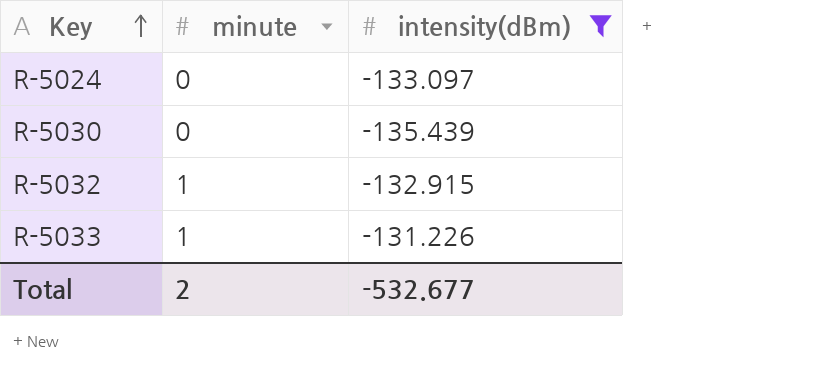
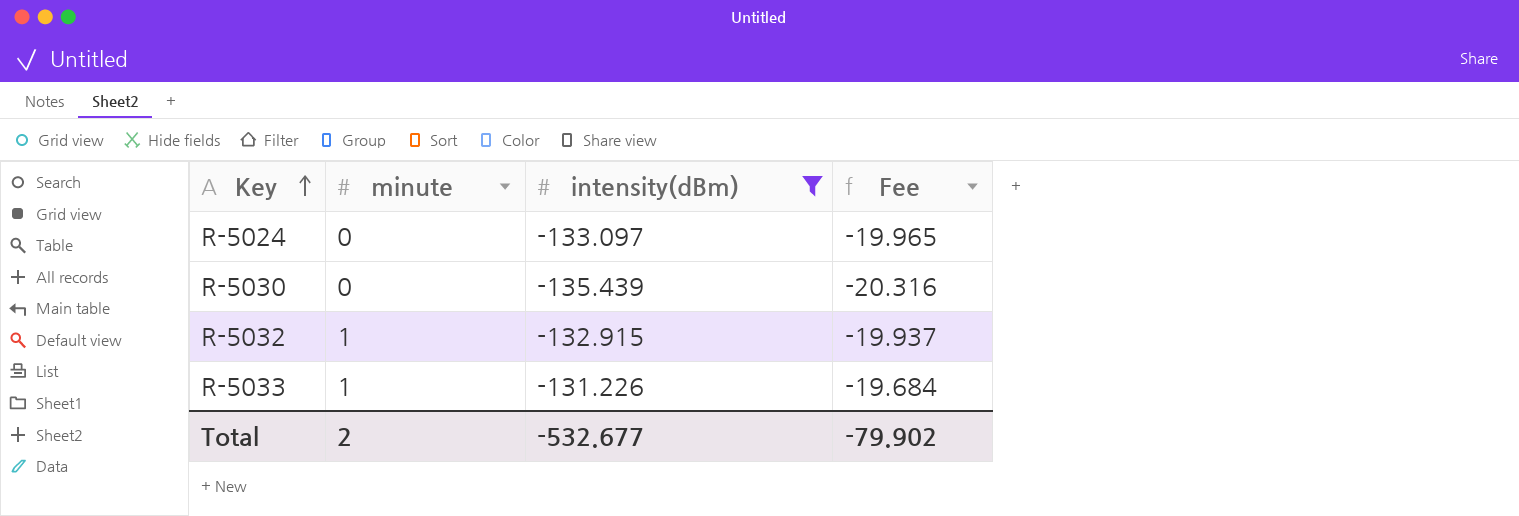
column Fee | formula: none -> [intensity(dBm)] * 0.15

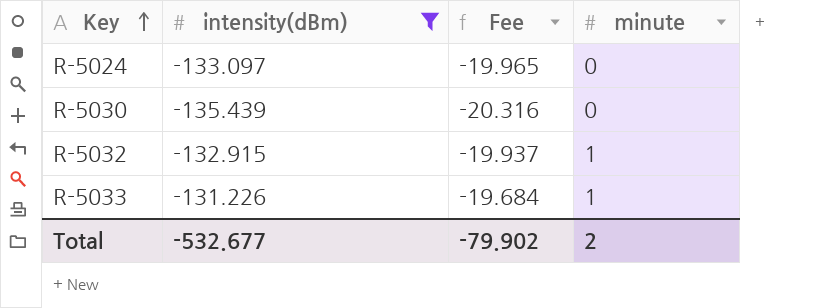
column minute | position: 2 -> 4

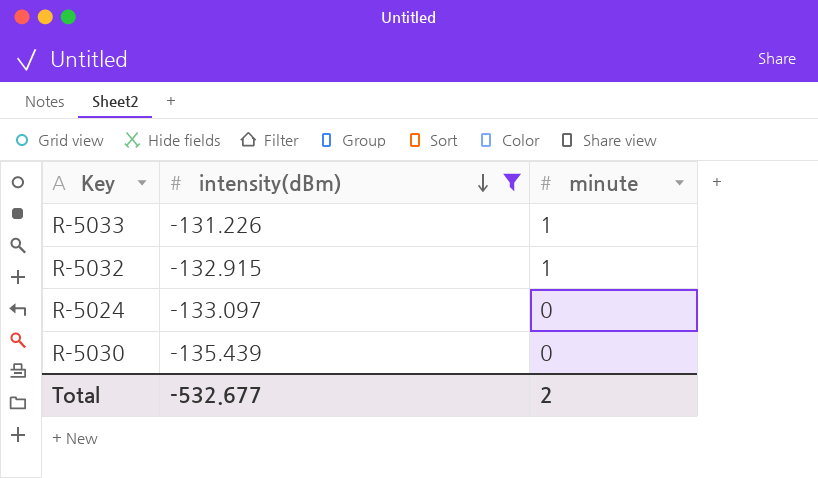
row order: Key ascending -> intensity(dBm) descending
column Fee | formula: [intensity(dBm)] * 0.15 -> none

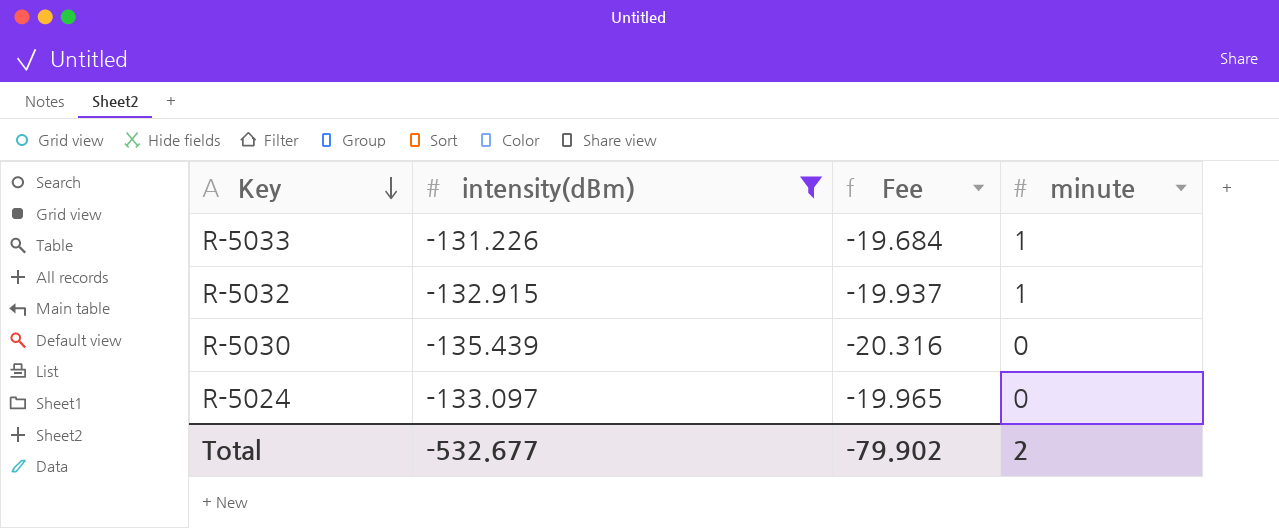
row order: intensity(dBm) descending -> Key descending
column Fee | formula: none -> [intensity(dBm)] * 0.15

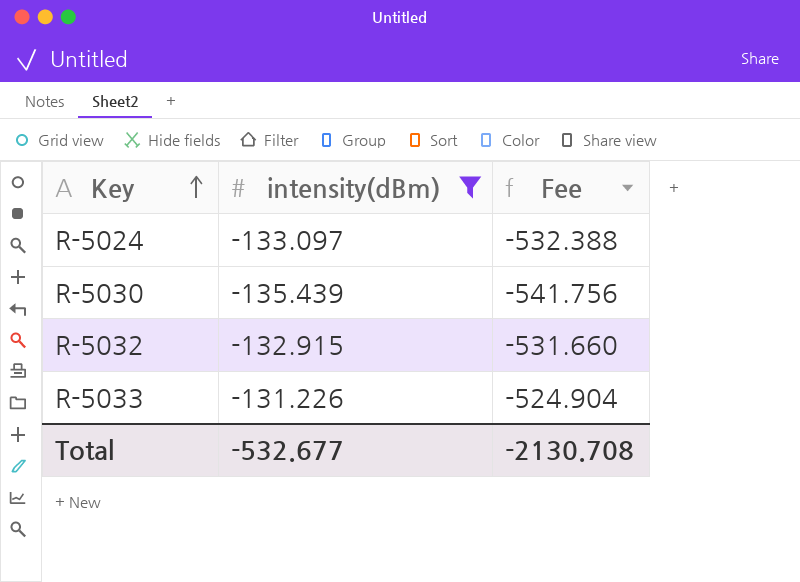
row order: Key descending -> Key ascending
column minute | position: 4 -> none
column Fee | formula: [intensity(dBm)] * 0.15 -> [intensity(dBm)] * 4
Total | Fee: -79.902 -> -2130.708

